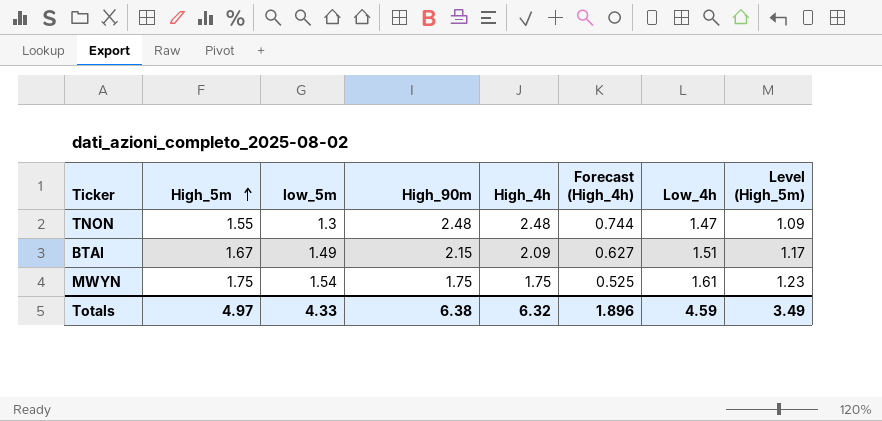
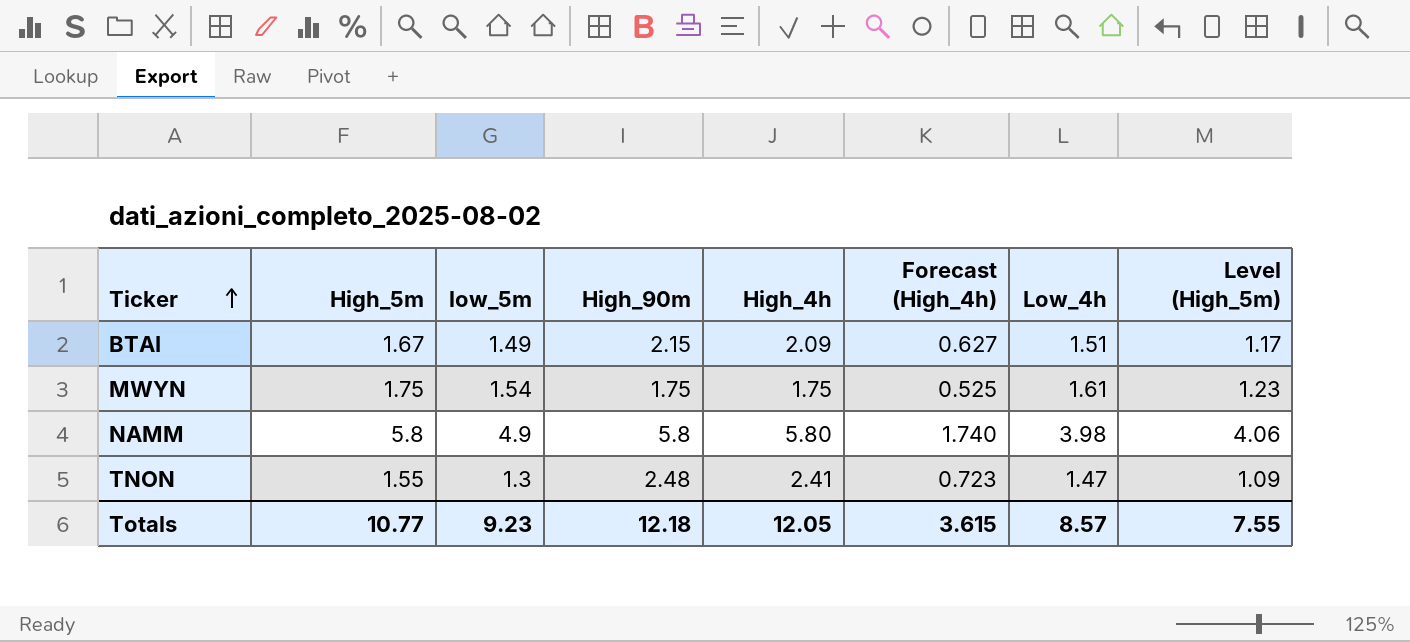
row order: High_5m ascending -> Ticker ascending
row NAMM: none -> 5.8 | 4.9 | 5.8 | 5.80 | 1.740 | 3.98 | 4.06
TNON | High_4h: 2.48 -> 2.41
TNON | Forecast (High_4h): 0.744 -> 0.723
Totals | High_5m: 4.97 -> 10.77
Totals | low_5m: 4.33 -> 9.23
Totals | High_90m: 6.38 -> 12.18
Totals | High_4h: 6.32 -> 12.05
Totals | Forecast (High_4h): 1.896 -> 3.615
Totals | Low_4h: 4.59 -> 8.57
Totals | Level (High_5m): 3.49 -> 7.55

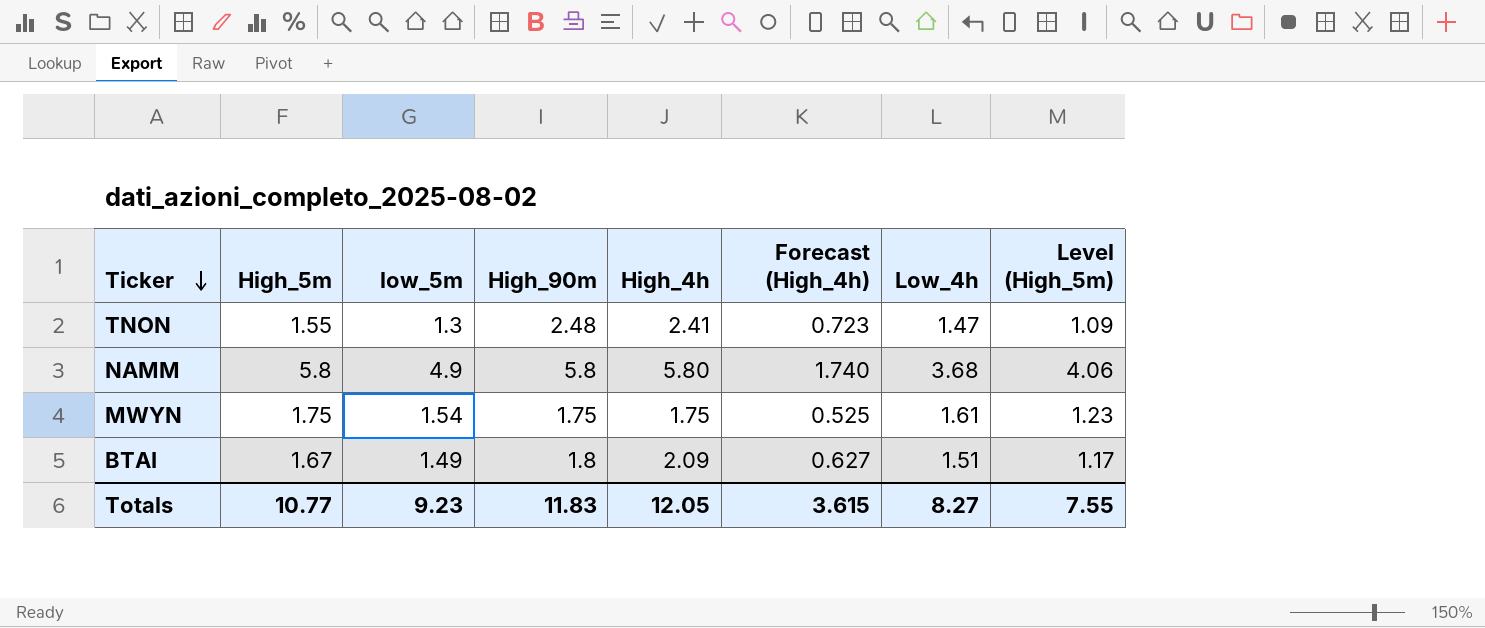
row order: Ticker ascending -> Ticker descending
NAMM | Low_4h: 3.98 -> 3.68
BTAI | High_90m: 2.15 -> 1.8
Totals | High_90m: 12.18 -> 11.83
Totals | Low_4h: 8.57 -> 8.27

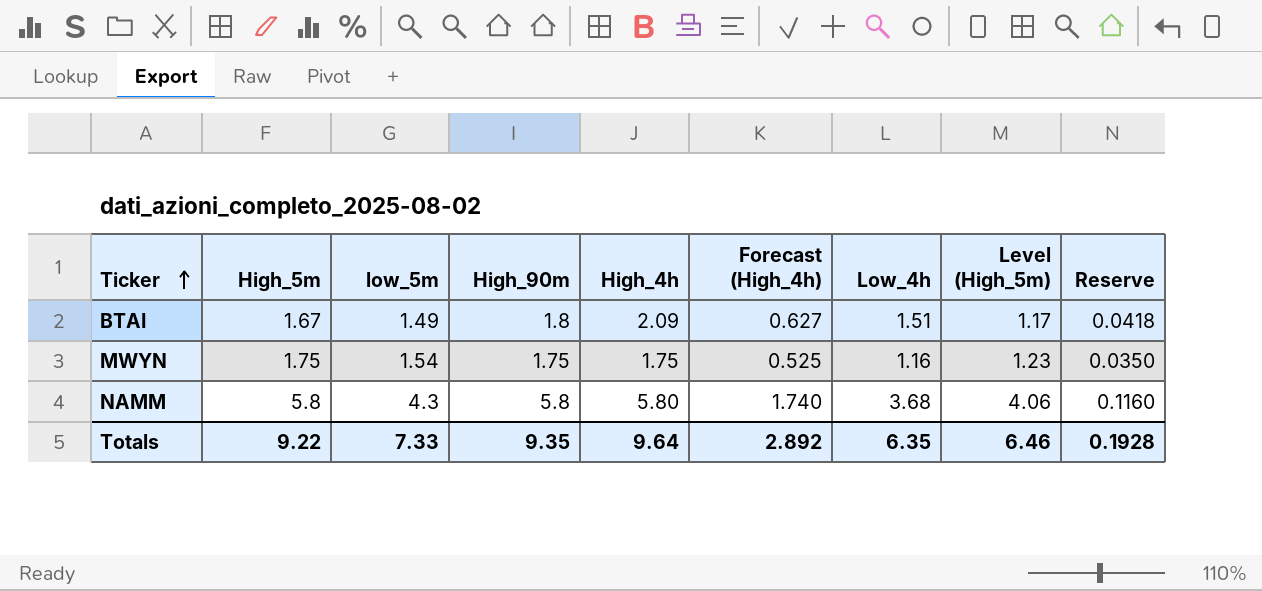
row order: Ticker descending -> Ticker ascending
column Reserve | formula: none -> [High_4h] * 0.02
row TNON: 1.55 | 1.3 | 2.48 | 2.41 | 0.723 | 1.47 | 1.09 -> none
MWYN | Low_4h: 1.61 -> 1.16
NAMM | low_5m: 4.9 -> 4.3
Totals | High_5m: 10.77 -> 9.22
Totals | low_5m: 9.23 -> 7.33
Totals | High_90m: 11.83 -> 9.35
Totals | High_4h: 12.05 -> 9.64
Totals | Forecast (High_4h): 3.615 -> 2.892
Totals | Low_4h: 8.27 -> 6.35
Totals | Level (High_5m): 7.55 -> 6.46

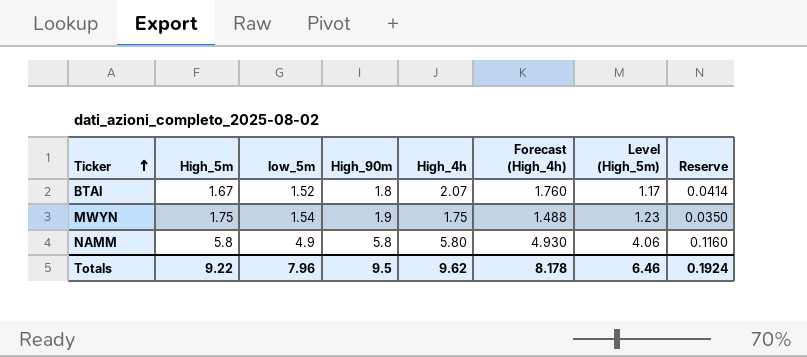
column Low_4h | position: 7 -> none
column Forecast (High_4h) | formula: [High_4h] * 0.3 -> [High_4h] * 0.85
BTAI | low_5m: 1.49 -> 1.52
BTAI | High_4h: 2.09 -> 2.07
BTAI | Reserve: 0.0418 -> 0.0414
MWYN | High_90m: 1.75 -> 1.9
NAMM | low_5m: 4.3 -> 4.9
Totals | low_5m: 7.33 -> 7.96
Totals | High_90m: 9.35 -> 9.5
Totals | High_4h: 9.64 -> 9.62
Totals | Forecast (High_4h): 2.892 -> 8.178
Totals | Reserve: 0.1928 -> 0.1924

